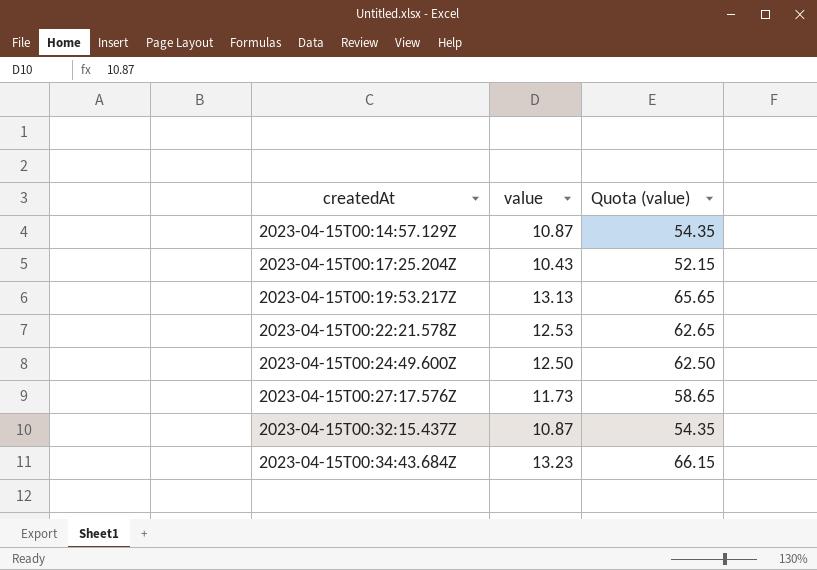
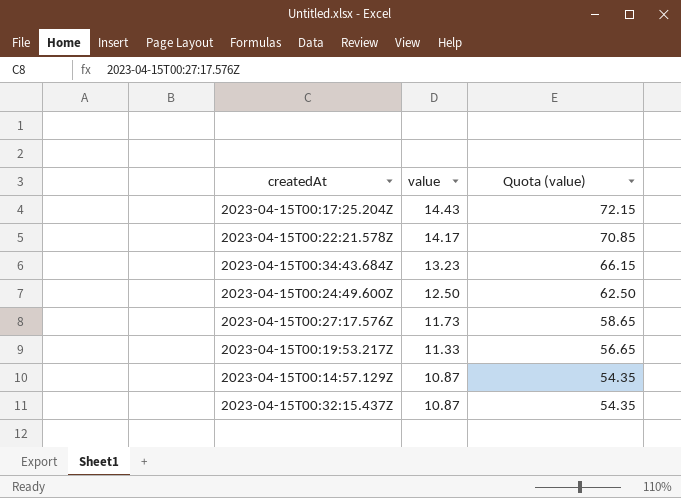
row order: createdAt ascending -> value descending
2023-04-15T00:17:25.204Z | value: 10.43 -> 14.43
2023-04-15T00:17:25.204Z | Quota (value): 52.15 -> 72.15
2023-04-15T00:22:21.578Z | value: 12.53 -> 14.17
2023-04-15T00:22:21.578Z | Quota (value): 62.65 -> 70.85
2023-04-15T00:19:53.217Z | value: 13.13 -> 11.33
2023-04-15T00:19:53.217Z | Quota (value): 65.65 -> 56.65

